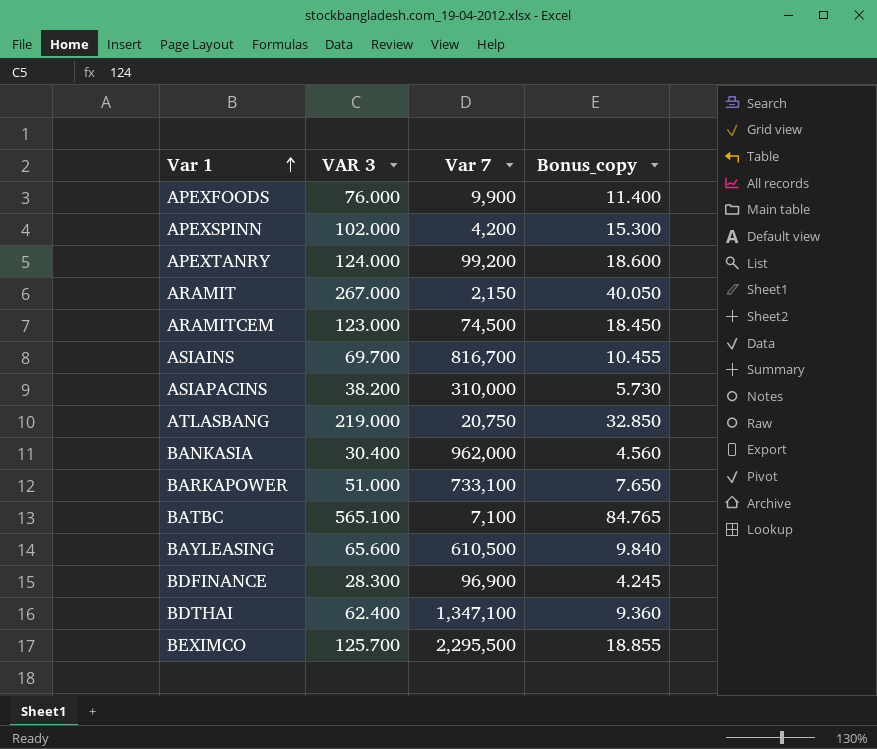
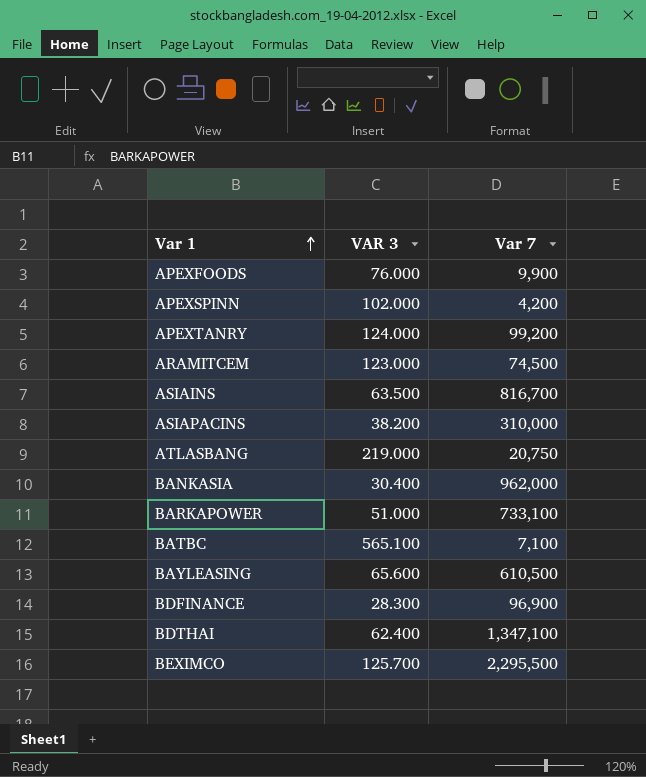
column Bonus_copy | formula: [VAR 3] * 0.15 -> none
row ARAMIT: 267.000 | 2,150 | 40.050 -> none
ASIAINS | VAR 3: 69.700 -> 63.500

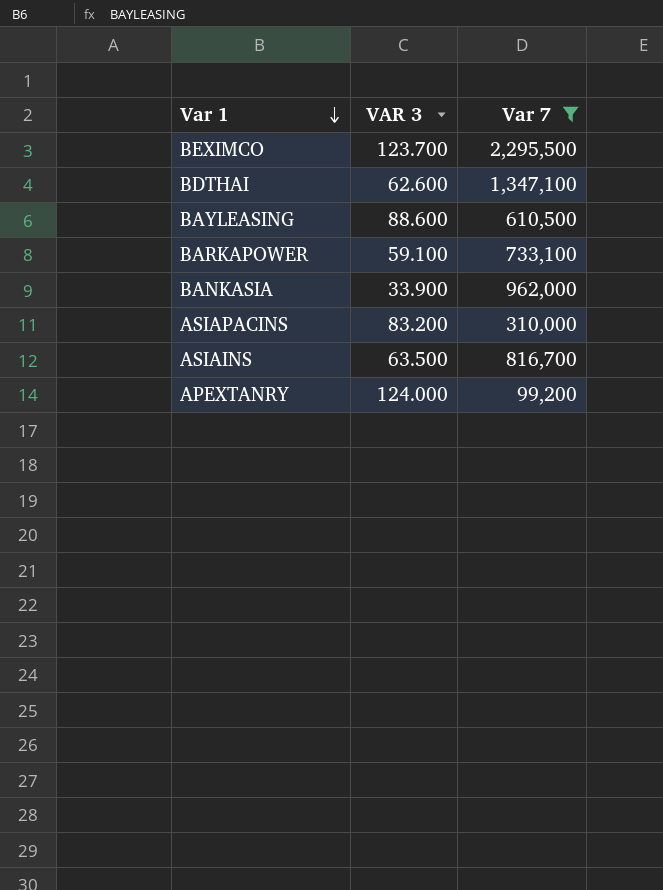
filter: none -> Var 7 >= 99,200
row order: Var 1 ascending -> Var 1 descending
BEXIMCO | VAR 3: 125.700 -> 123.700
BDTHAI | VAR 3: 62.400 -> 62.600
BAYLEASING | VAR 3: 65.600 -> 88.600
BARKAPOWER | VAR 3: 51.000 -> 59.100
BANKASIA | VAR 3: 30.400 -> 33.900
ASIAPACINS | VAR 3: 38.200 -> 83.200

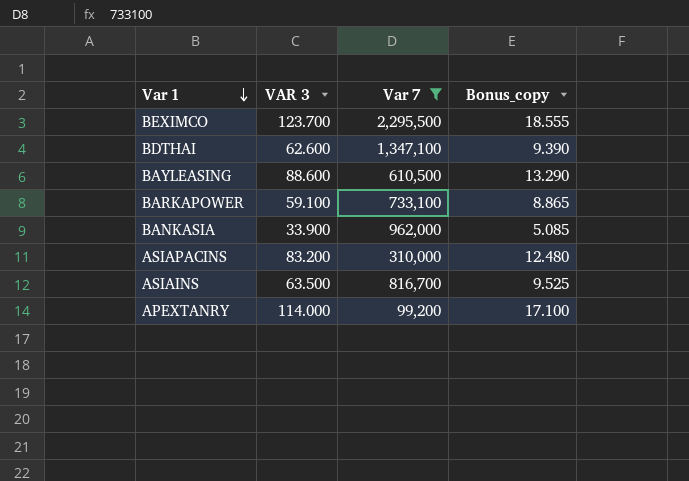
column Bonus_copy | formula: none -> [VAR 3] * 0.15
APEXTANRY | VAR 3: 124.000 -> 114.000

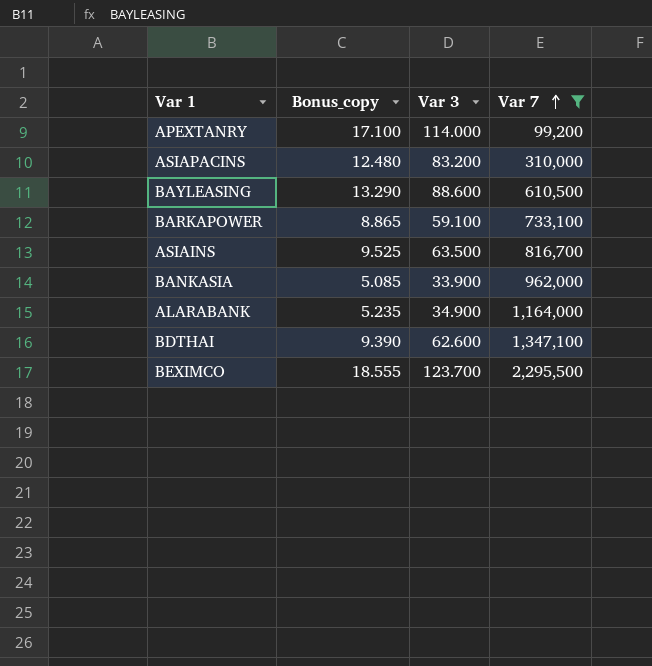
row order: Var 1 descending -> Var 7 ascending
column Bonus_copy | position: 4 -> 2
column name: VAR 3 -> Var 3
row ALARABANK: none -> 5.235 | 34.900 | 1,164,000

